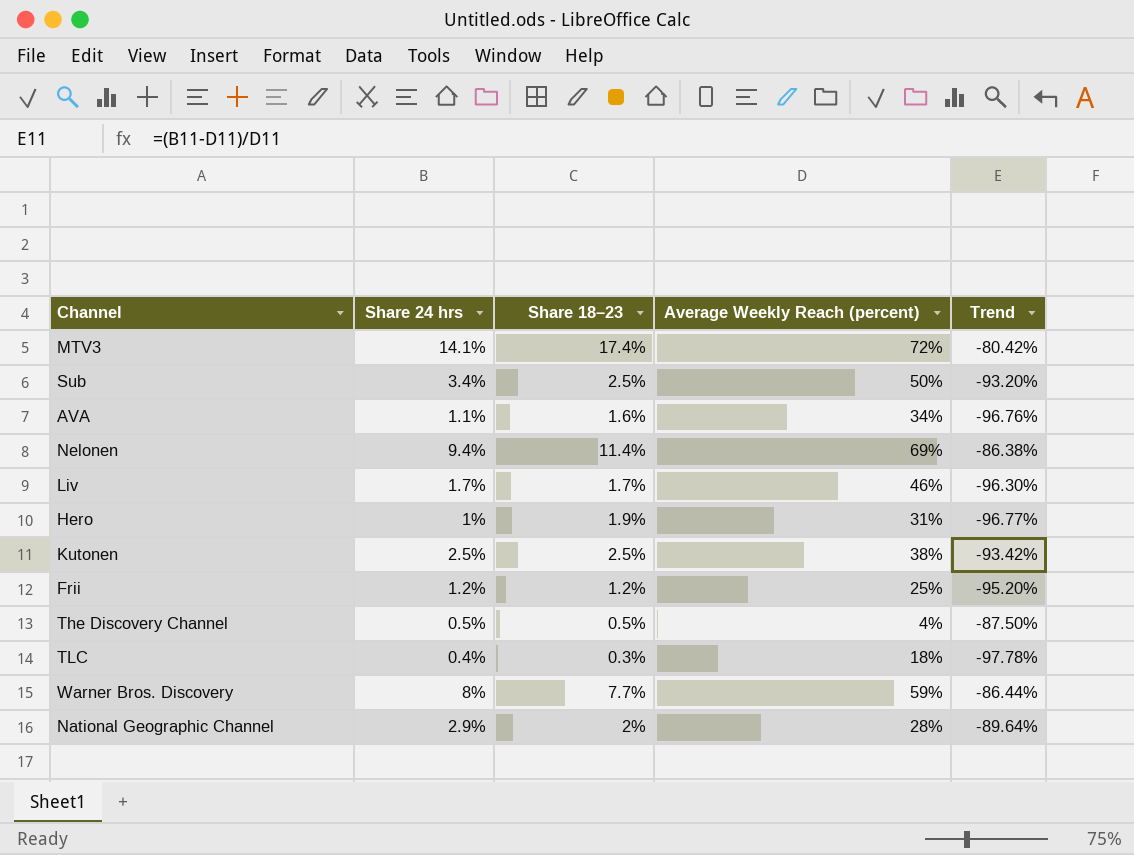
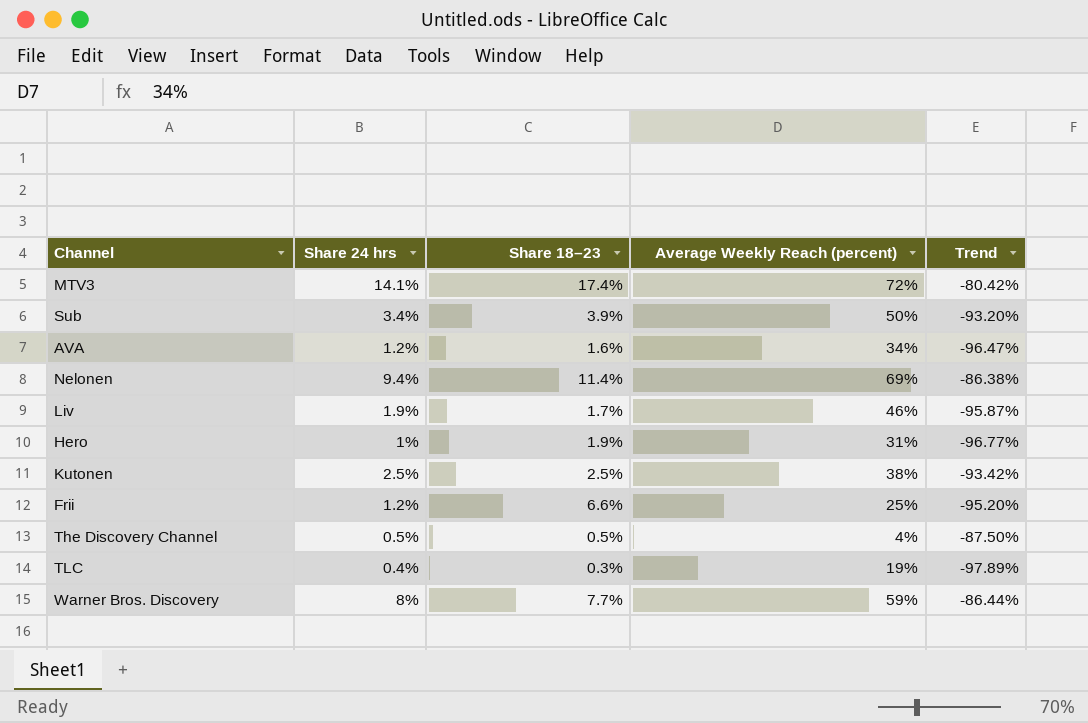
row National Geographic Channel: 2.9% | 2% | 28% | -89.64% -> none
Sub | Share 18–23: 2.5% -> 3.9%
AVA | Share 24 hrs: 1.1% -> 1.2%
AVA | Trend: -96.76% -> -96.47%
Liv | Share 24 hrs: 1.7% -> 1.9%
Liv | Trend: -96.30% -> -95.87%
Frii | Share 18–23: 1.2% -> 6.6%
TLC | Average Weekly Reach (percent): 18% -> 19%
TLC | Trend: -97.78% -> -97.89%

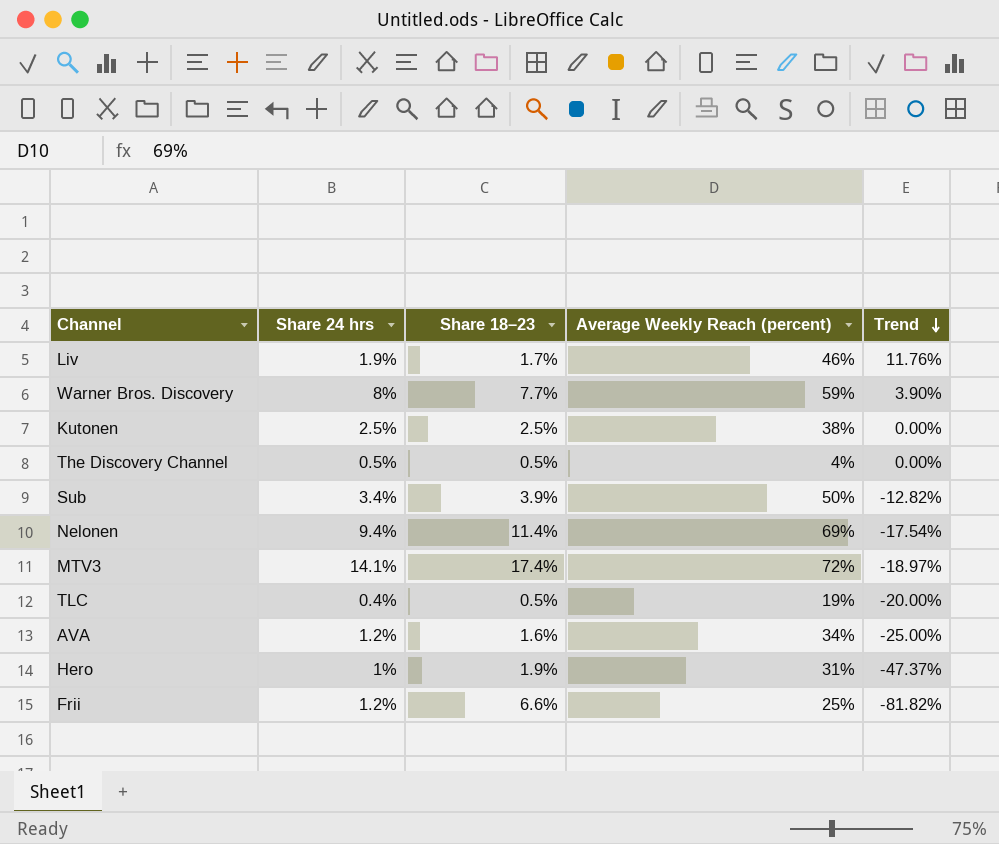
row order: none -> Trend descending
column Trend | formula: ([Share 24 hrs] - [Average Weekly Reach (percent)]) / [Average Weekly Reach (percent)] -> ([Share 24 hrs] - [Share 18–23]) / [Share 18–23]
TLC | Share 18–23: 0.3% -> 0.5%

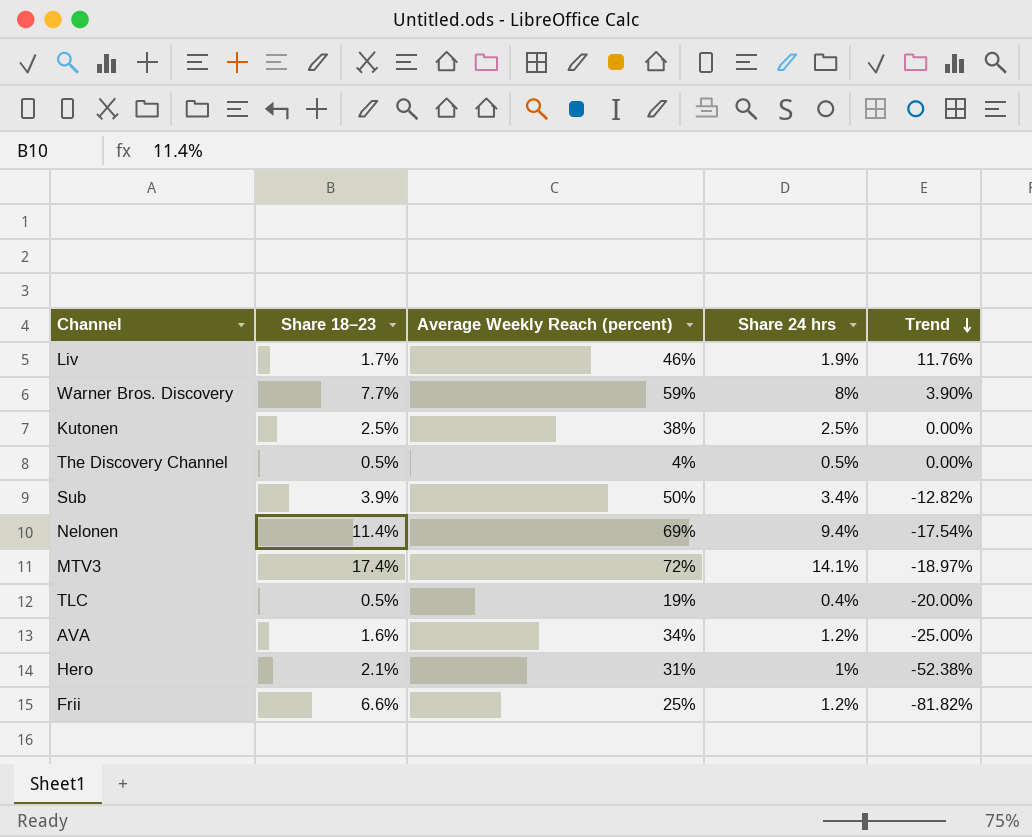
column Share 24 hrs | position: 2 -> 4
Hero | Share 18–23: 1.9% -> 2.1%
Hero | Trend: -47.37% -> -52.38%

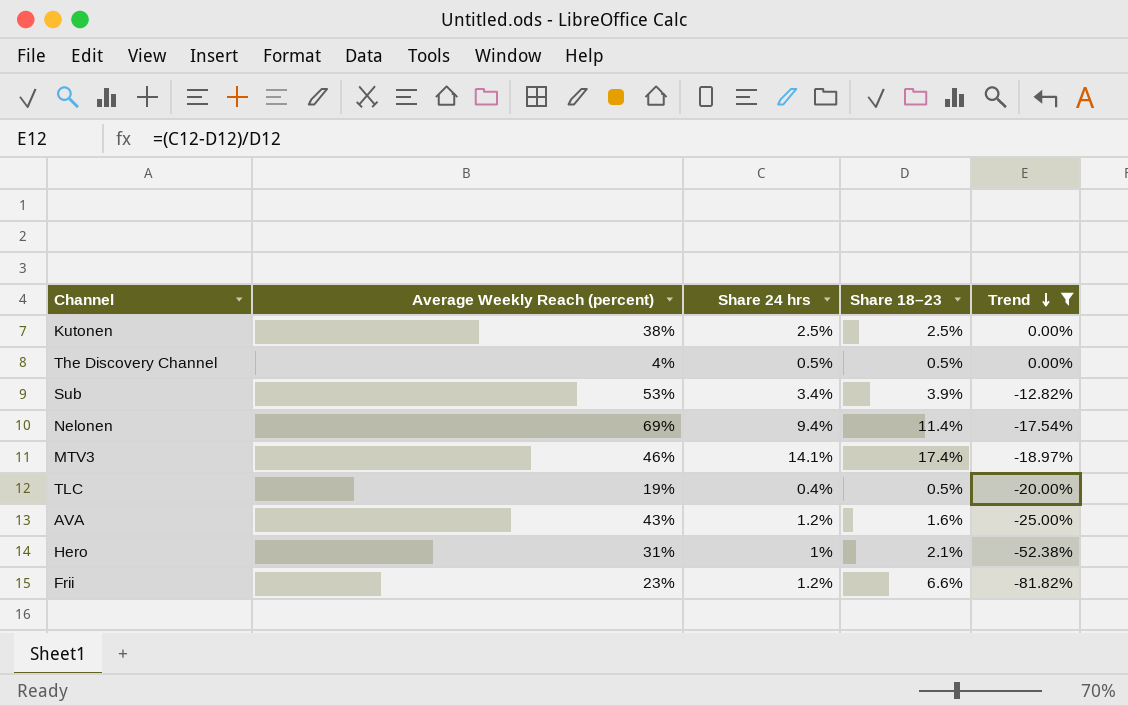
filter: none -> Trend <= 0.00%
column Share 18–23 | position: 2 -> 4
Sub | Average Weekly Reach (percent): 50% -> 53%
MTV3 | Average Weekly Reach (percent): 72% -> 46%
AVA | Average Weekly Reach (percent): 34% -> 43%
Frii | Average Weekly Reach (percent): 25% -> 23%

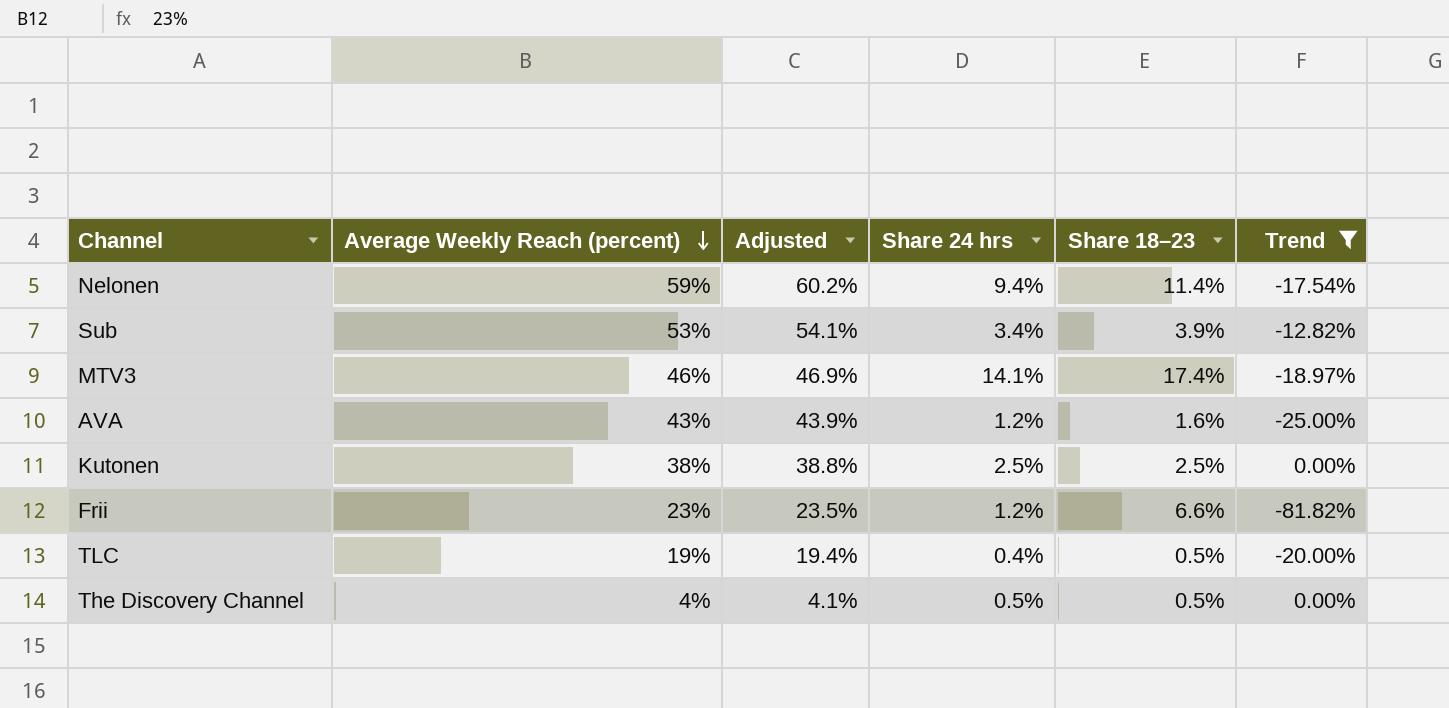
row order: Trend descending -> Average Weekly Reach (percent) descending
column Adjusted | formula: none -> [Average Weekly Reach (percent)] * 1.02
row Hero: 31% | 1% | 2.1% | -52.38% -> none
Nelonen | Average Weekly Reach (percent): 69% -> 59%

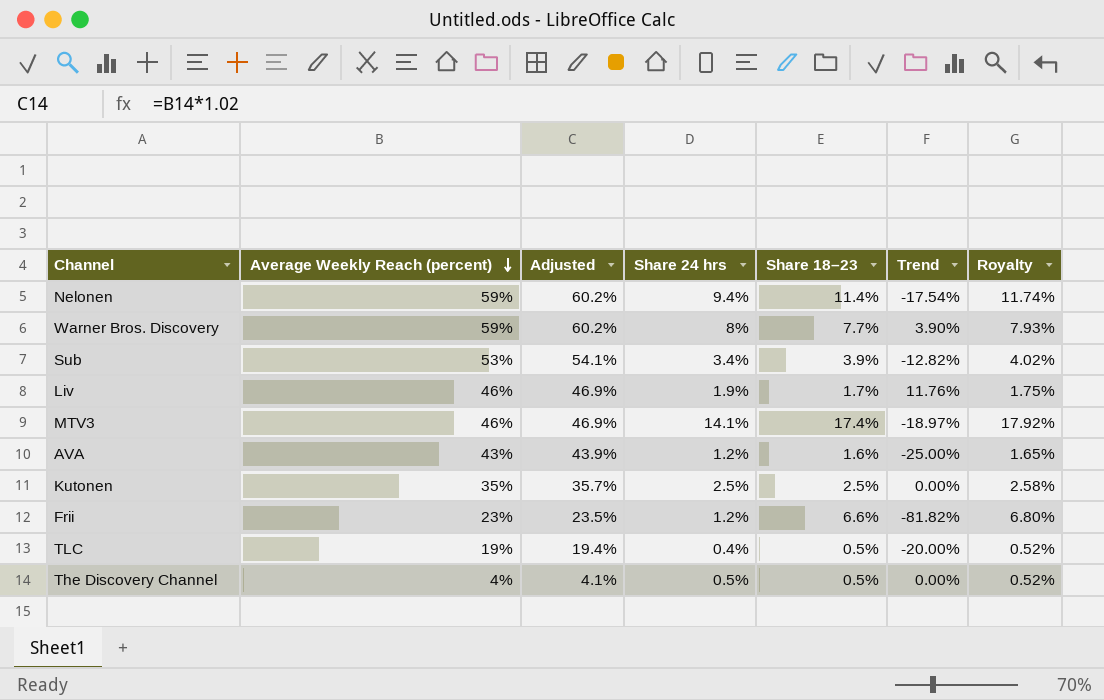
filter: Trend <= 0.00% -> none
column Royalty | formula: none -> [Share 18–23] * 1.03
Kutonen | Average Weekly Reach (percent): 38% -> 35%
Kutonen | Adjusted: 38.8% -> 35.7%

